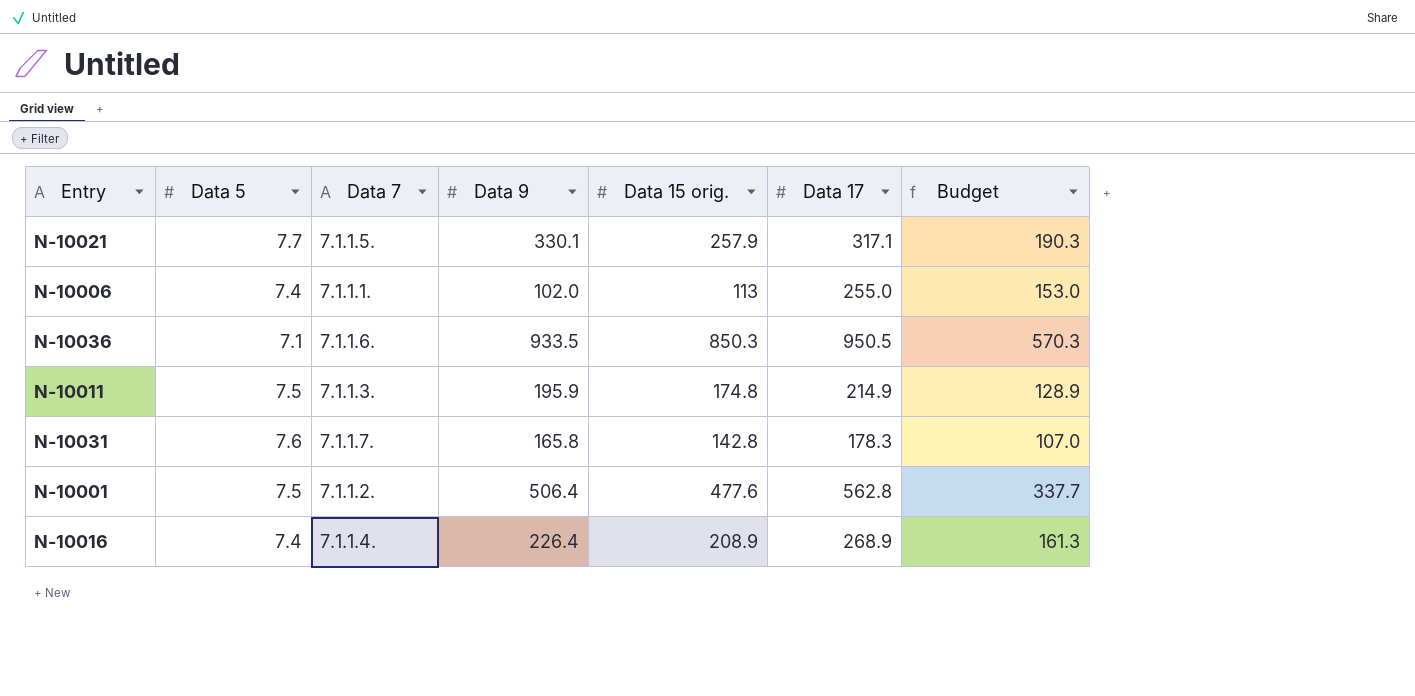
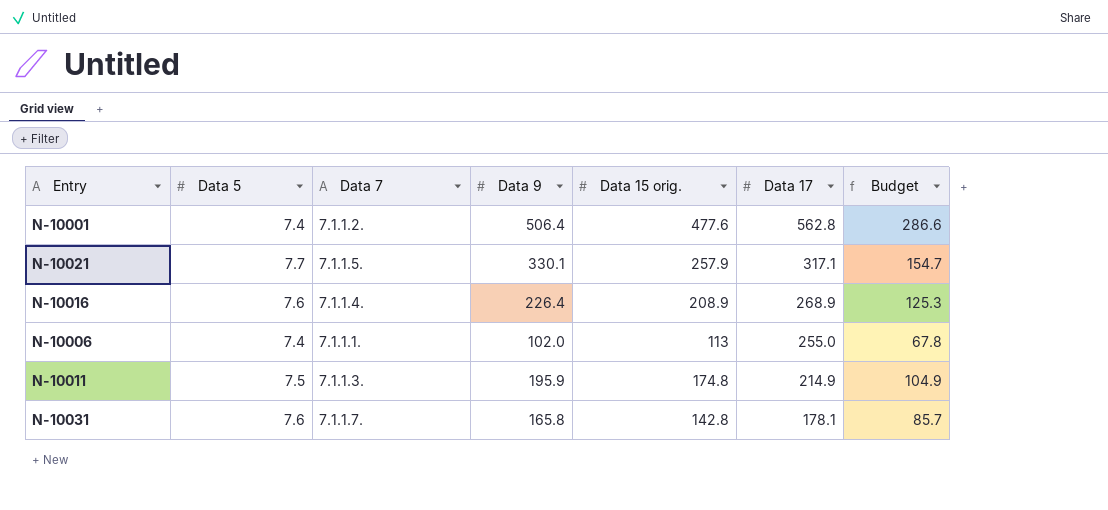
row order: none -> Data 17 descending
column Budget | formula: [Data 17] * 0.6 -> [Data 15 orig.] * 0.6
row N-10036: 7.1 | 7.1.1.6. | 933.5 | 850.3 | 950.5 | 570.3 -> none
N-10001 | Data 5: 7.5 -> 7.4
N-10016 | Data 5: 7.4 -> 7.6
N-10031 | Data 17: 178.3 -> 178.1

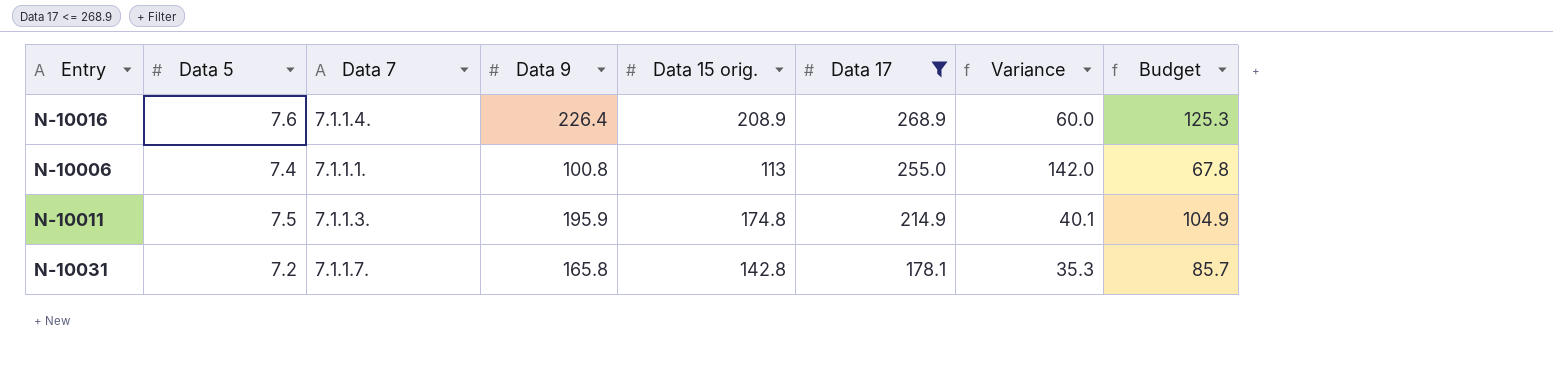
filter: none -> Data 17 <= 268.9
column Variance | formula: none -> [Data 17] - [Data 15 orig.]
N-10006 | Data 9: 102.0 -> 100.8
N-10031 | Data 5: 7.6 -> 7.2

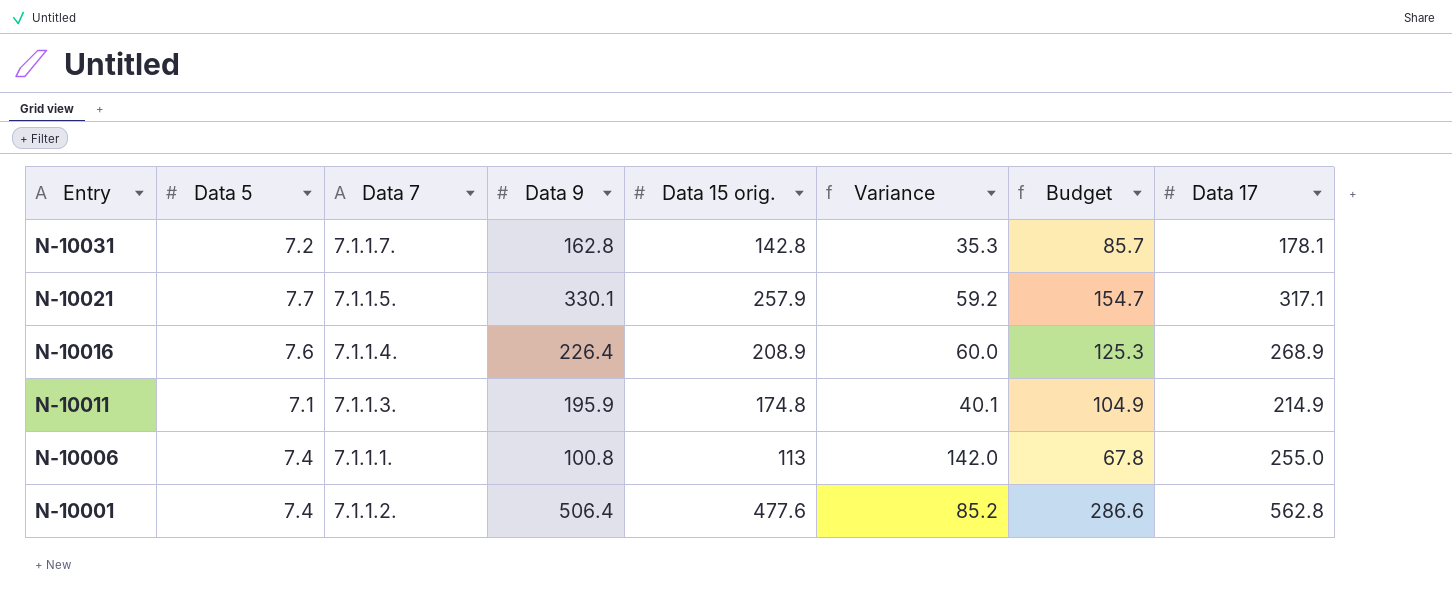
filter: Data 17 <= 268.9 -> none
row order: Data 17 descending -> Entry descending
column Data 17 | position: 6 -> 8
N-10031 | Data 9: 165.8 -> 162.8
N-10011 | Data 5: 7.5 -> 7.1

